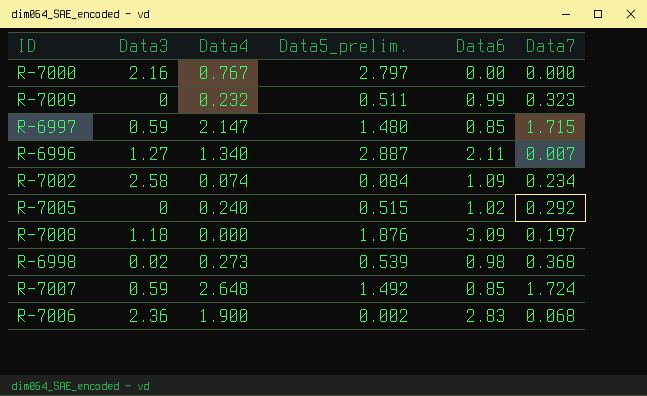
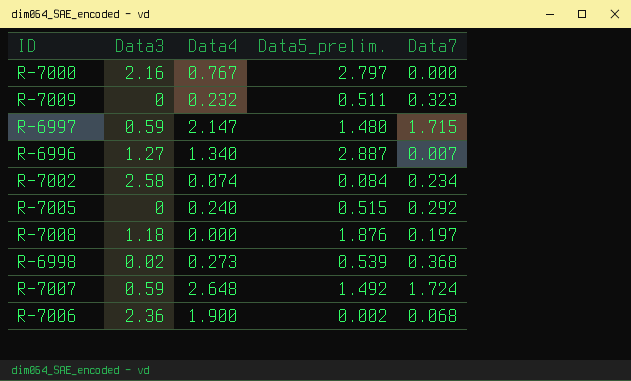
column Data6 | position: 5 -> none

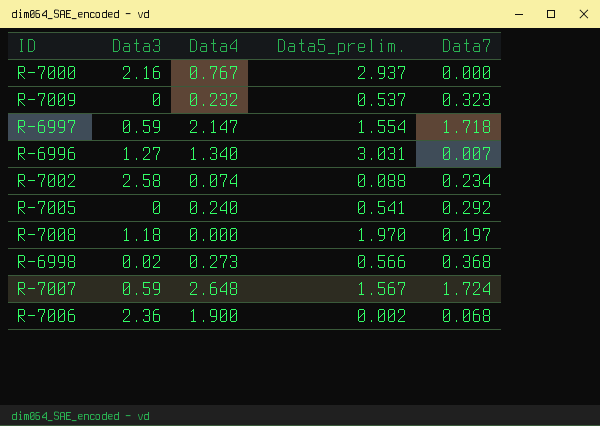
R-7000 | Data5_prelim.: 2.797 -> 2.937
R-7009 | Data5_prelim.: 0.511 -> 0.537
R-6997 | Data5_prelim.: 1.480 -> 1.554
R-6997 | Data7: 1.715 -> 1.718
R-6996 | Data5_prelim.: 2.887 -> 3.031
R-7002 | Data5_prelim.: 0.084 -> 0.088
R-7005 | Data5_prelim.: 0.515 -> 0.541
R-7008 | Data5_prelim.: 1.876 -> 1.970
R-6998 | Data5_prelim.: 0.539 -> 0.566
R-7007 | Data5_prelim.: 1.492 -> 1.567

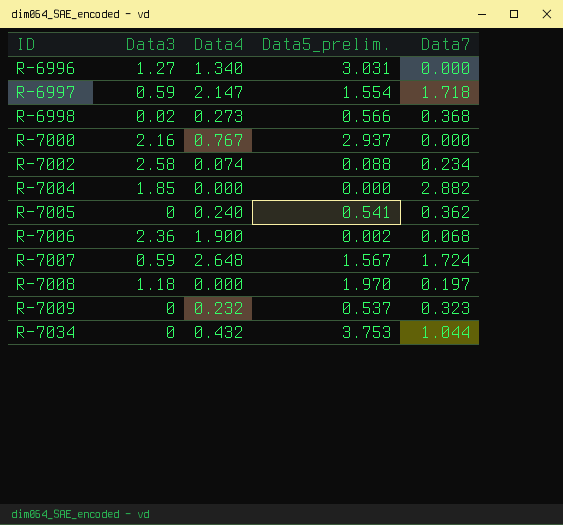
row order: none -> ID ascending
R-6996 | Data7: 0.007 -> 0.000
row R-7004: none -> 1.85 | 0.000 | 0.000 | 2.882
R-7005 | Data7: 0.292 -> 0.362
row R-7034: none -> 0 | 0.432 | 3.753 | 1.044

